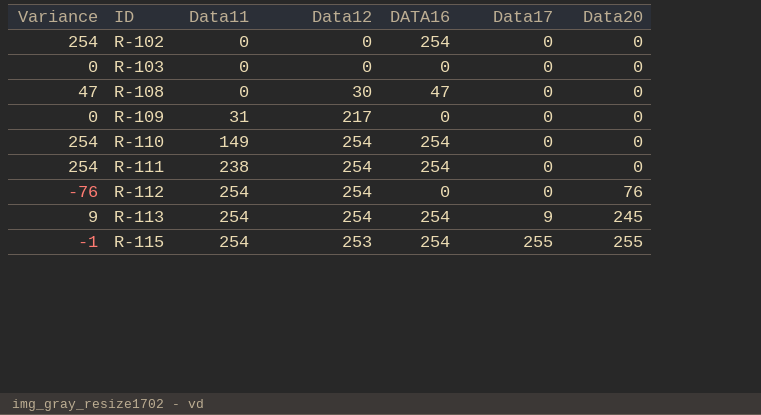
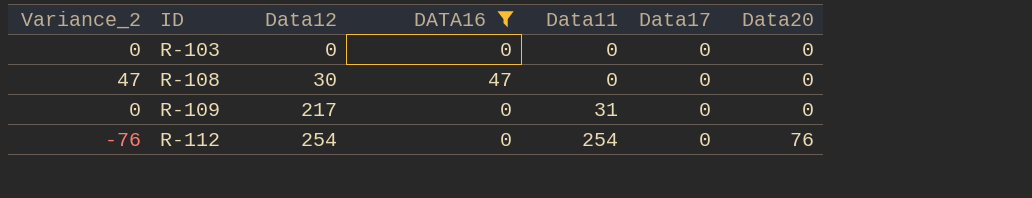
filter: none -> DATA16 != 254
column name: Variance -> Variance_2
column Data11 | position: 3 -> 5

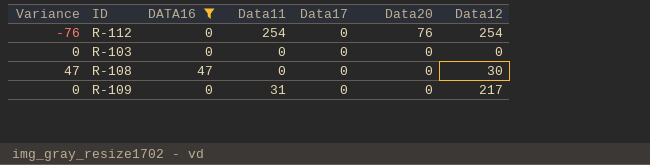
row order: ID ascending -> Data20 descending
column name: Variance_2 -> Variance
column Data12 | position: 3 -> 7

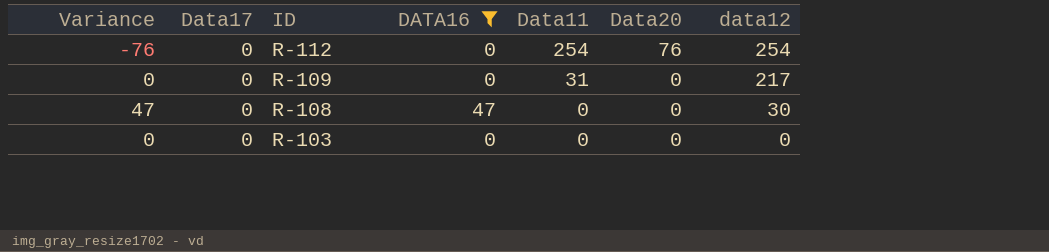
row order: Data20 descending -> ID descending
column Data17 | position: 5 -> 2
column name: Data12 -> data12

